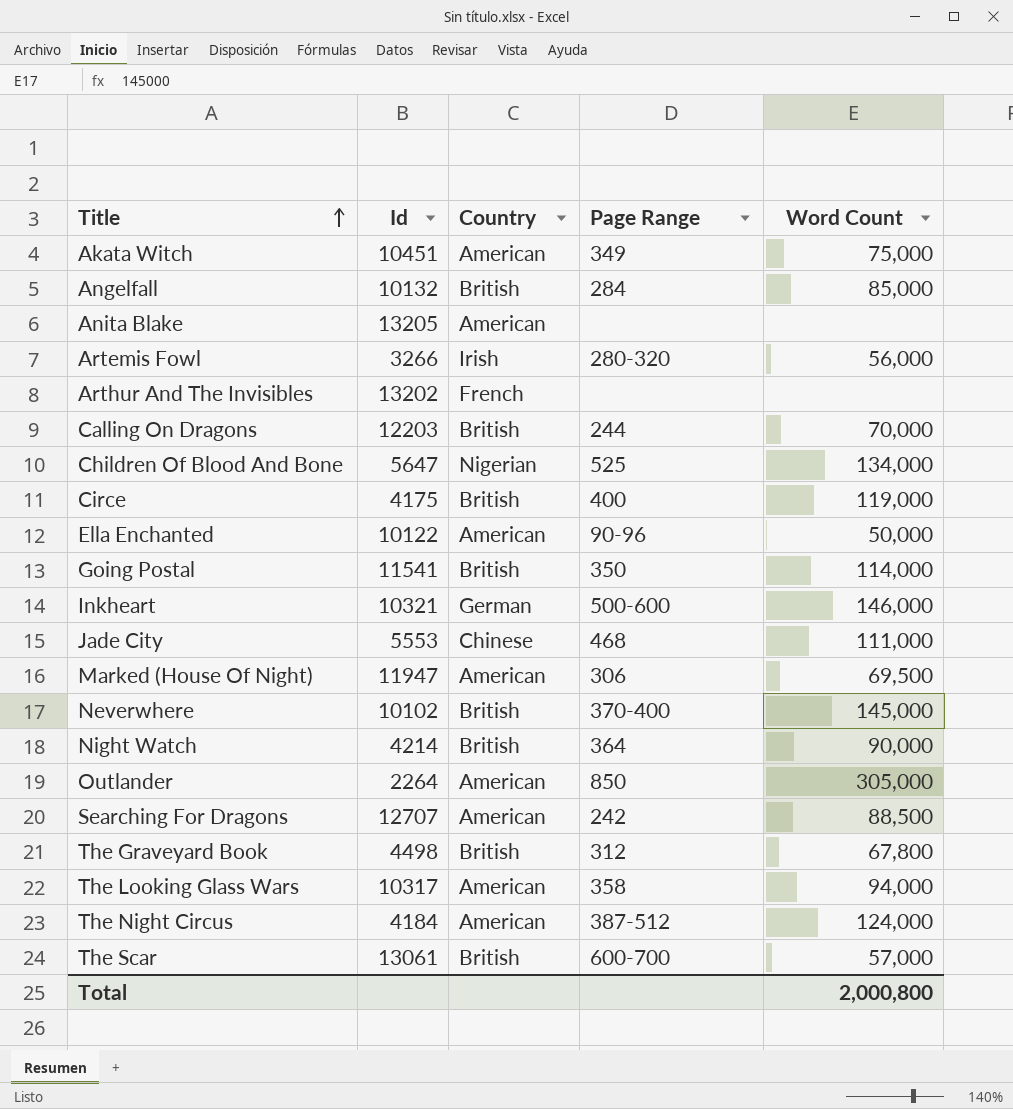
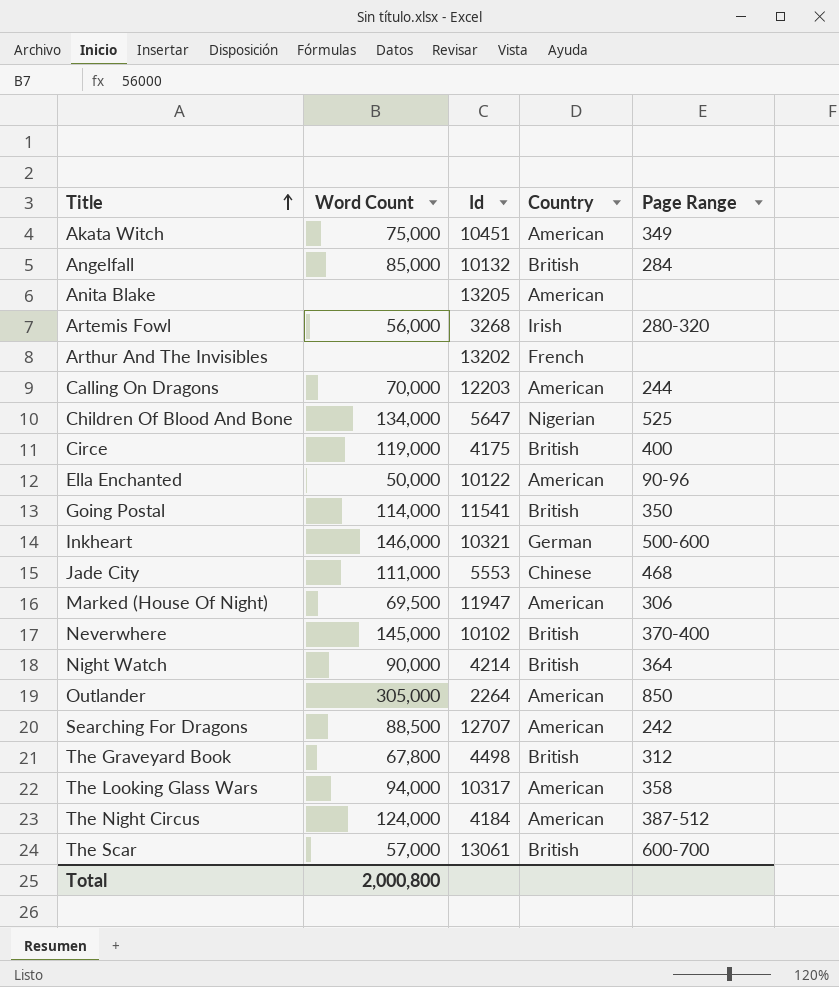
column Word Count | position: 5 -> 2
Artemis Fowl | Id: 3266 -> 3268
Calling On Dragons | Country: British -> American

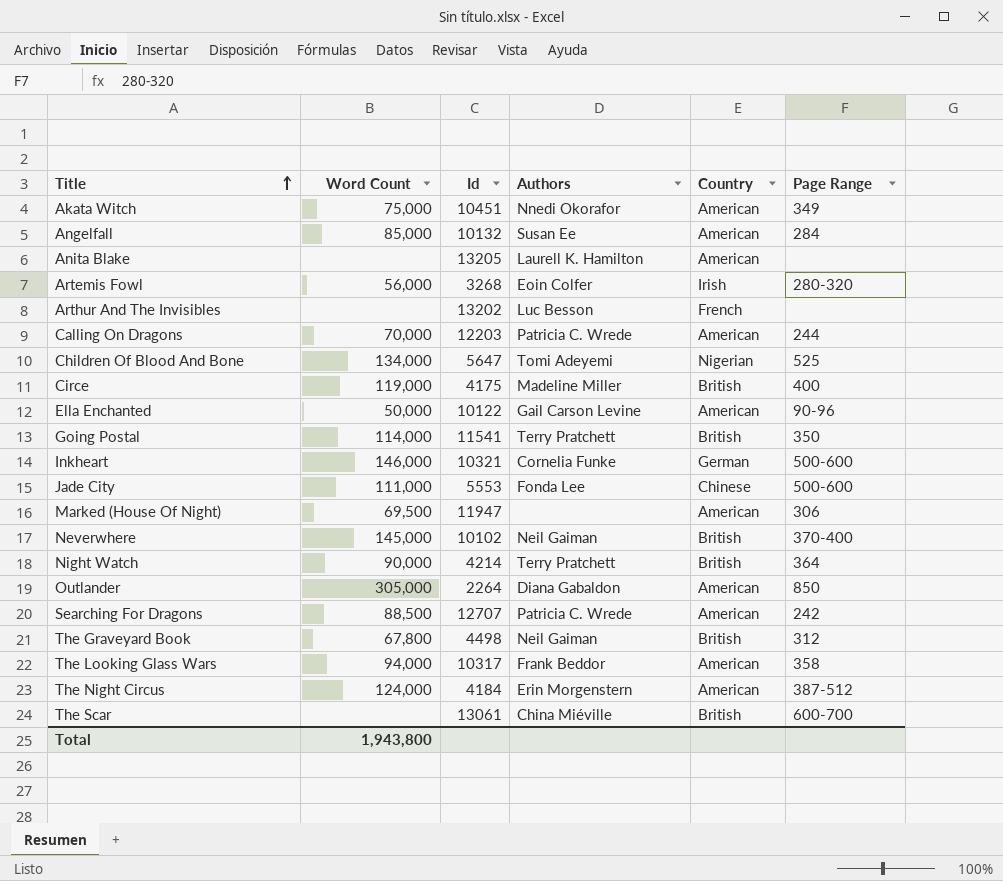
column Authors | position: none -> 4
Angelfall | Country: British -> American
Jade City | Page Range: 468 -> 500-600
The Scar | Word Count: 57,000 -> none
Total | Word Count: 2,000,800 -> 1,943,800

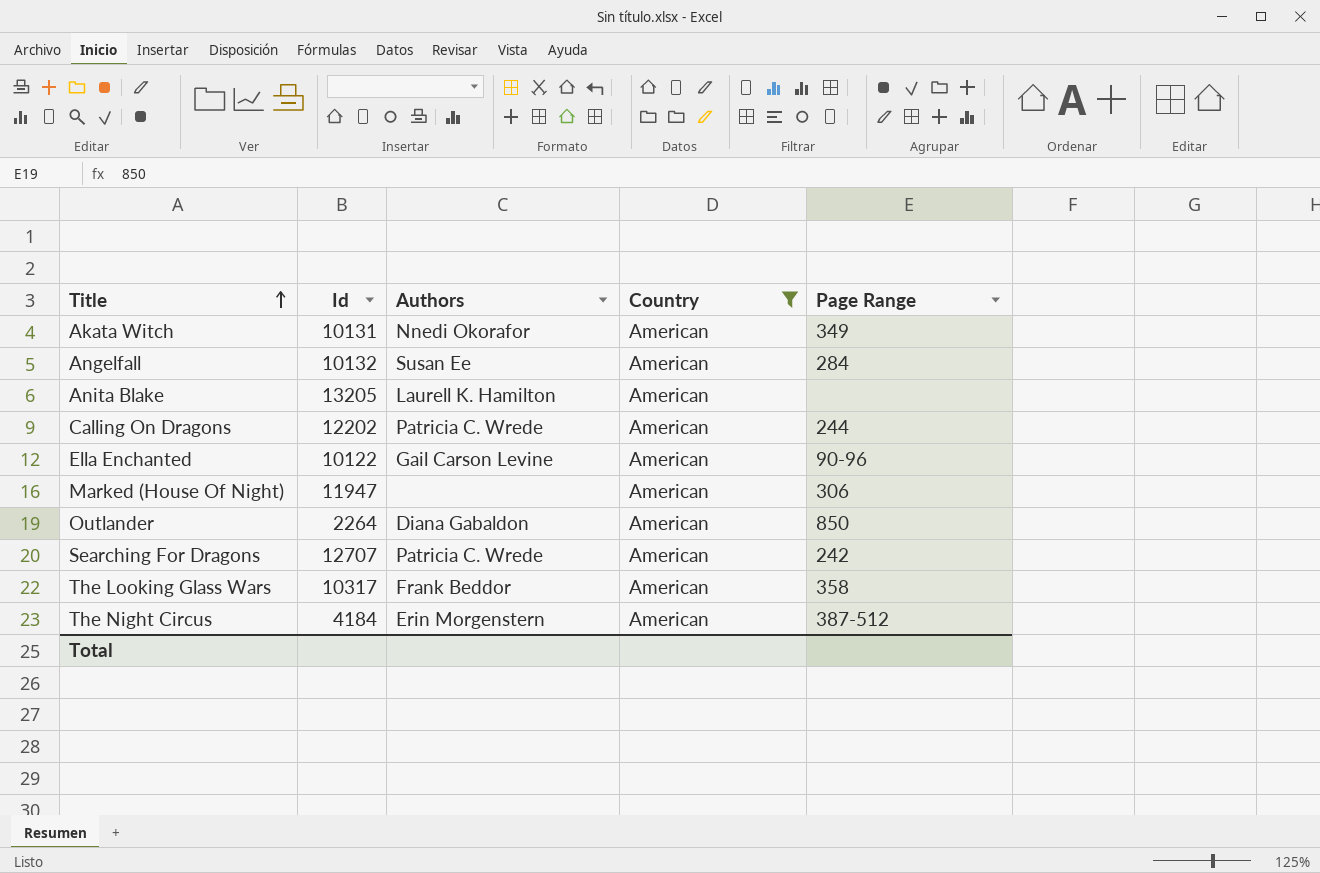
filter: none -> Country = American
column Word Count | position: 2 -> none
Akata Witch | Id: 10451 -> 10131
Calling On Dragons | Id: 12203 -> 12202

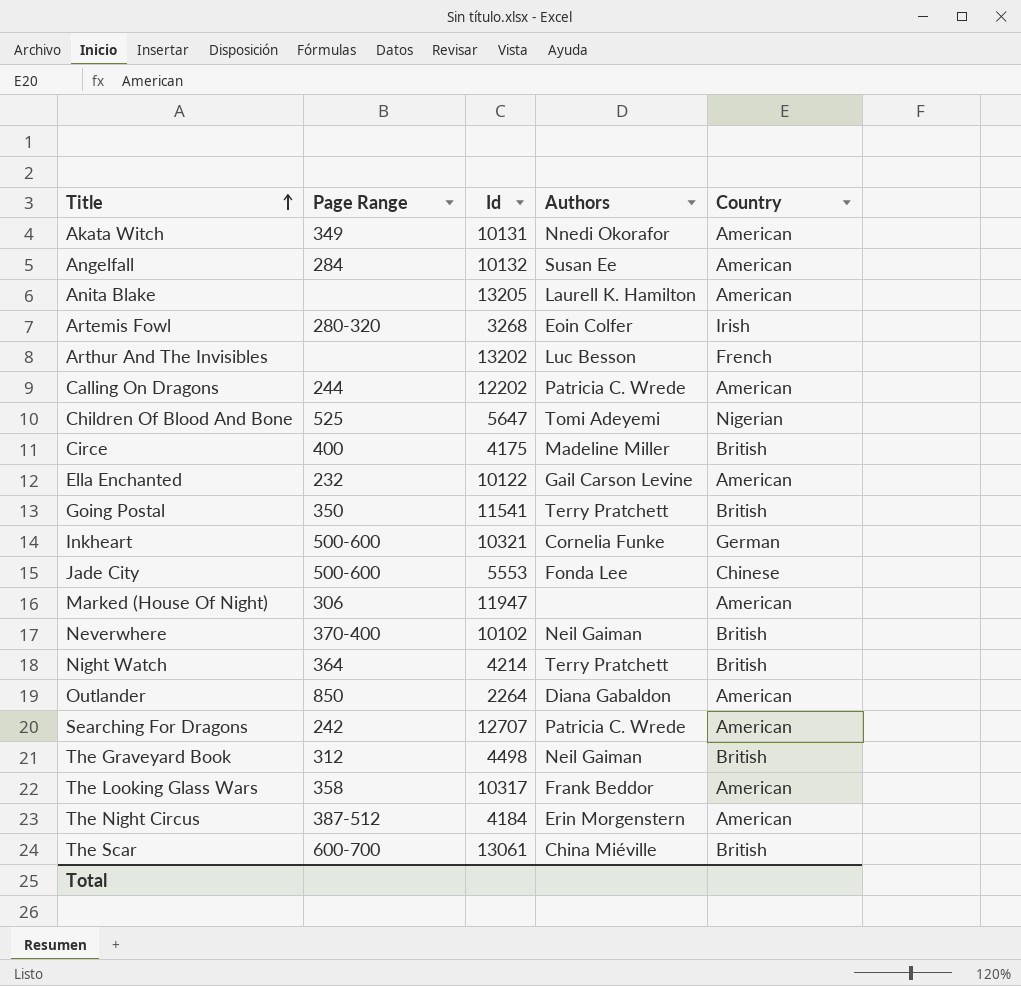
filter: Country = American -> none
column Page Range | position: 5 -> 2
Ella Enchanted | Page Range: 90-96 -> 232

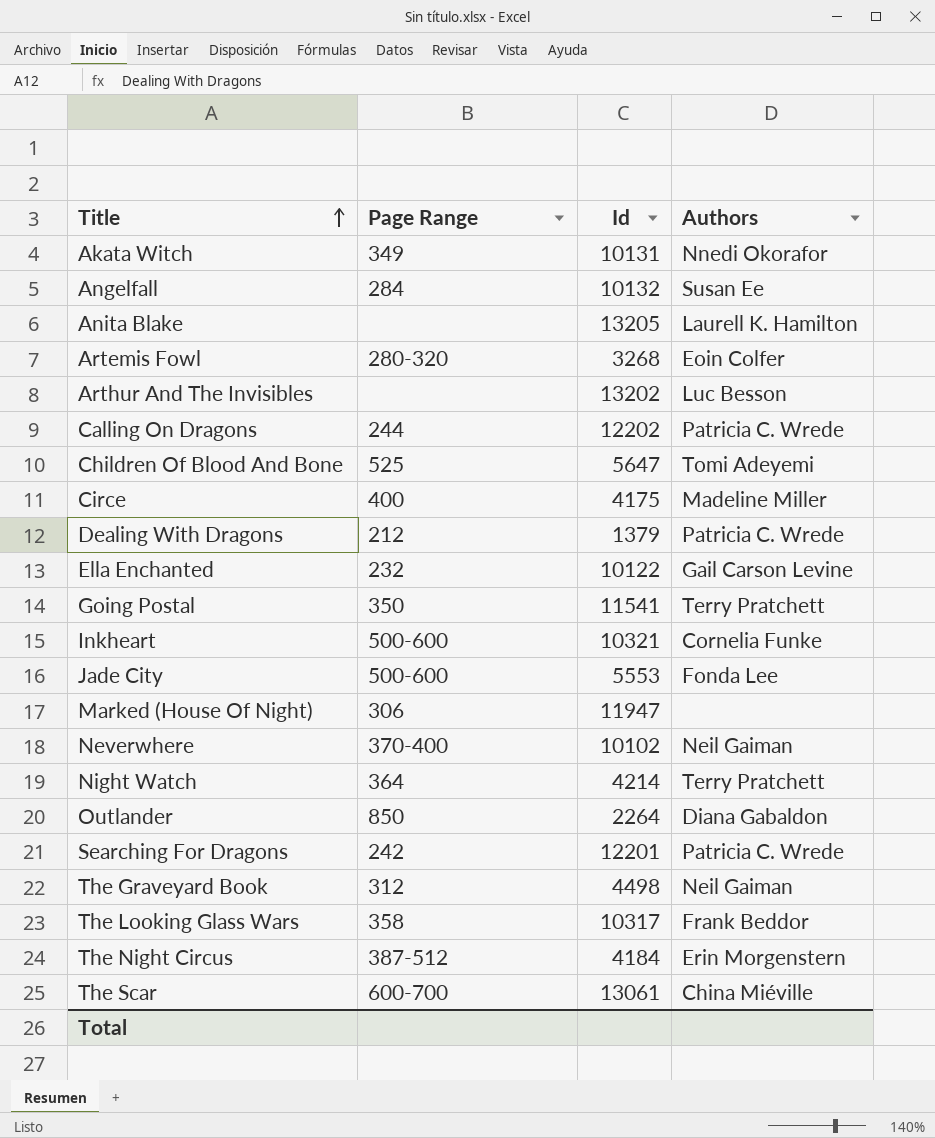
column Country | position: 5 -> none
row Dealing With Dragons: none -> 212 | 1379 | Patricia C. Wrede
Searching For Dragons | Id: 12707 -> 12201

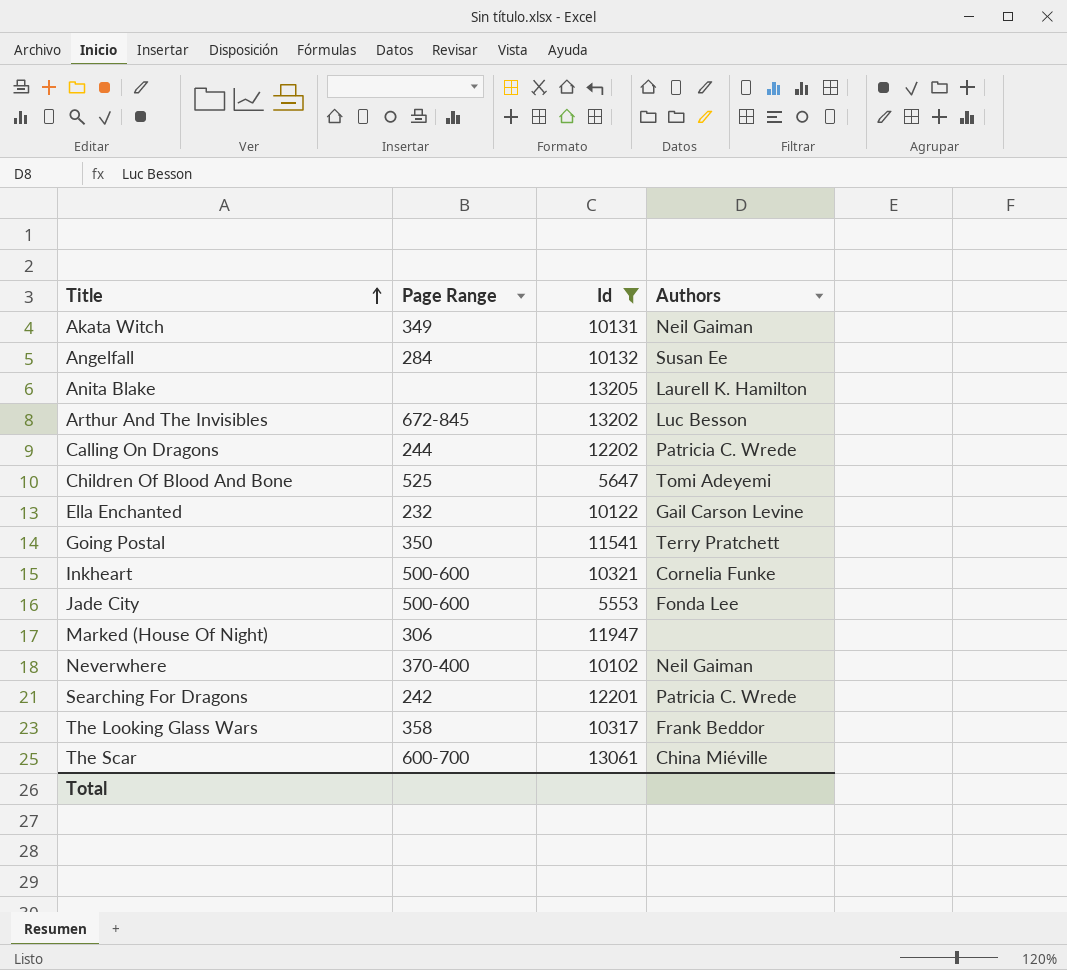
filter: none -> Id >= 5553
Akata Witch | Authors: Nnedi Okorafor -> Neil Gaiman
Arthur And The Invisibles | Page Range: none -> 672-845

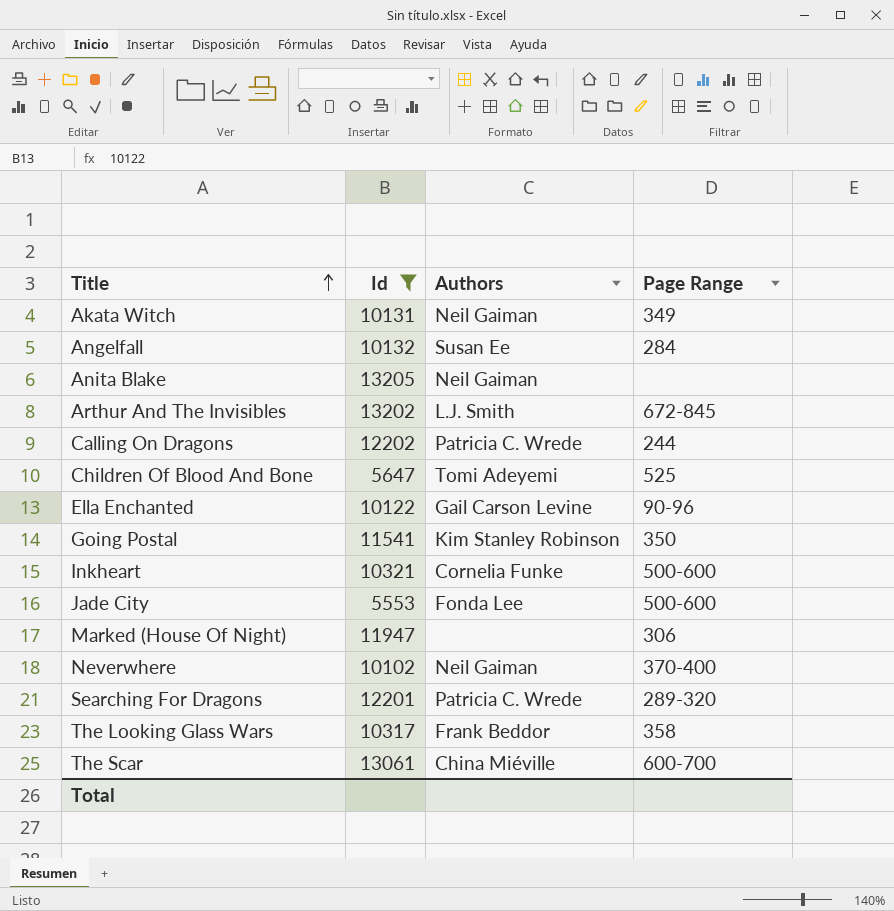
column Page Range | position: 2 -> 4
Anita Blake | Authors: Laurell K. Hamilton -> Neil Gaiman
Arthur And The Invisibles | Authors: Luc Besson -> L.J. Smith
Ella Enchanted | Page Range: 232 -> 90-96
Going Postal | Authors: Terry Pratchett -> Kim Stanley Robinson
Searching For Dragons | Page Range: 242 -> 289-320

